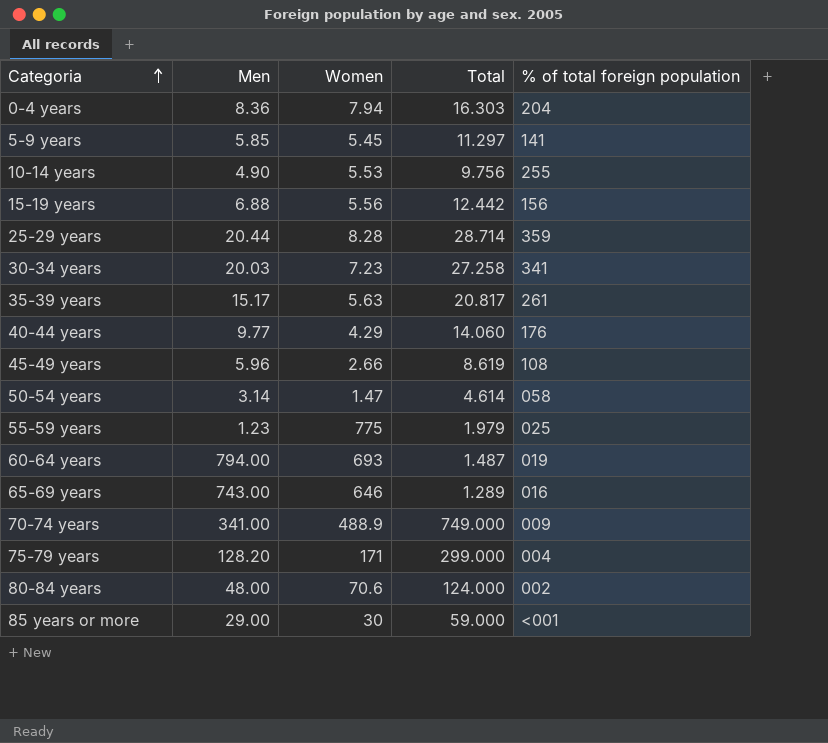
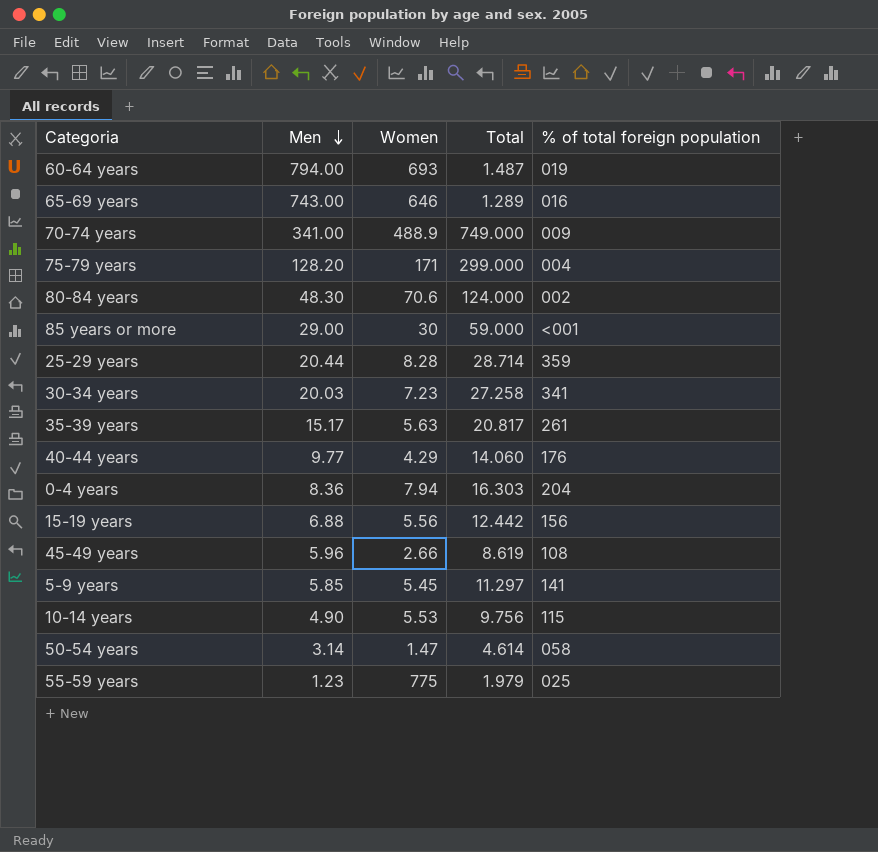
row order: Categoria ascending -> Men descending
80-84 years | Men: 48.00 -> 48.30
10-14 years | % of total foreign population: 255 -> 115

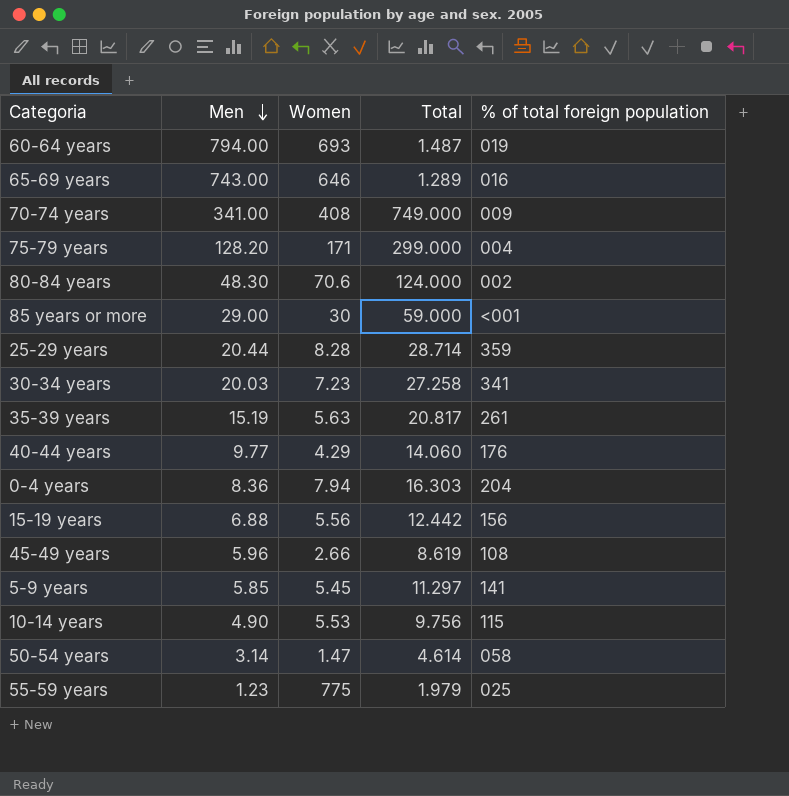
70-74 years | Women: 488.9 -> 408
35-39 years | Men: 15.17 -> 15.19

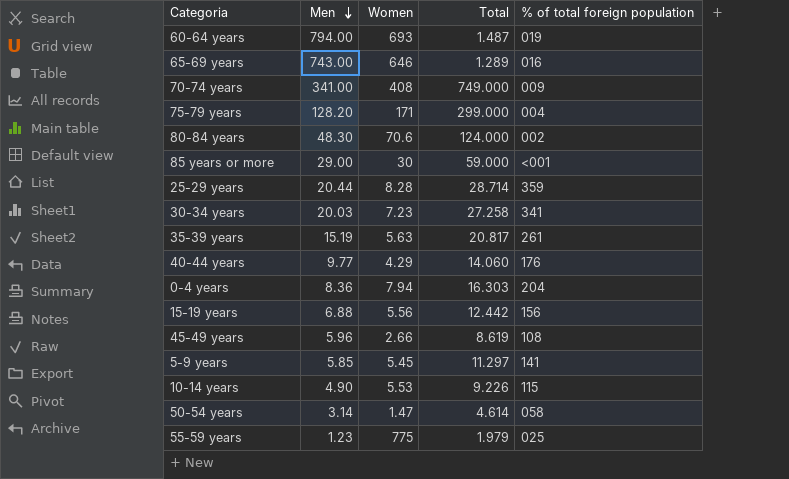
10-14 years | Total: 9.756 -> 9.226

